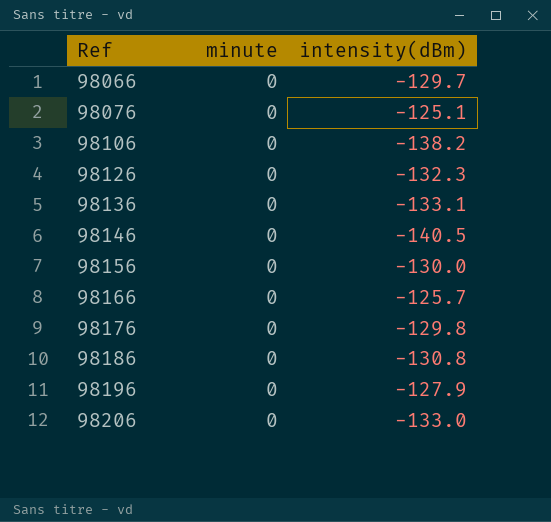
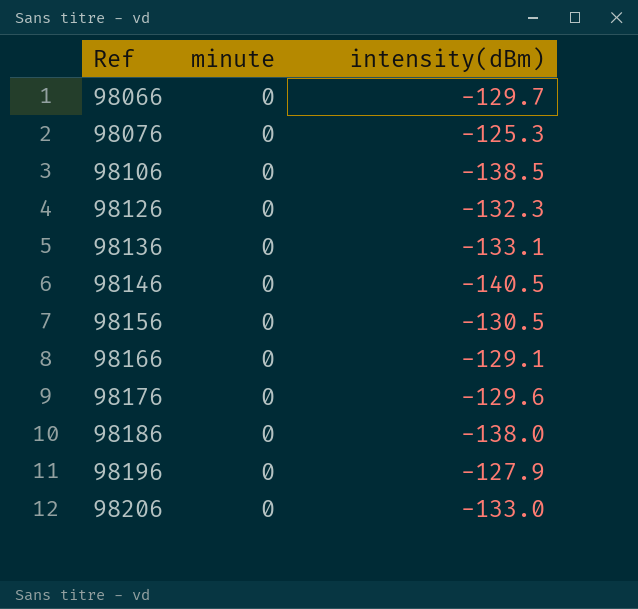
98076 | intensity(dBm): -125.1 -> -125.3
98106 | intensity(dBm): -138.2 -> -138.5
98156 | intensity(dBm): -130.0 -> -130.5
98166 | intensity(dBm): -125.7 -> -129.1
98176 | intensity(dBm): -129.8 -> -129.6
98186 | intensity(dBm): -130.8 -> -138.0

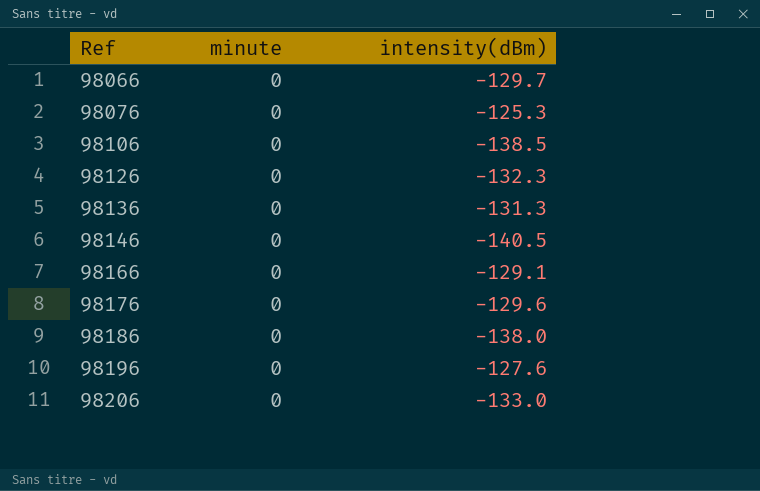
row 98156: 0 | -130.5 -> none
98136 | intensity(dBm): -133.1 -> -131.3
98196 | intensity(dBm): -127.9 -> -127.6

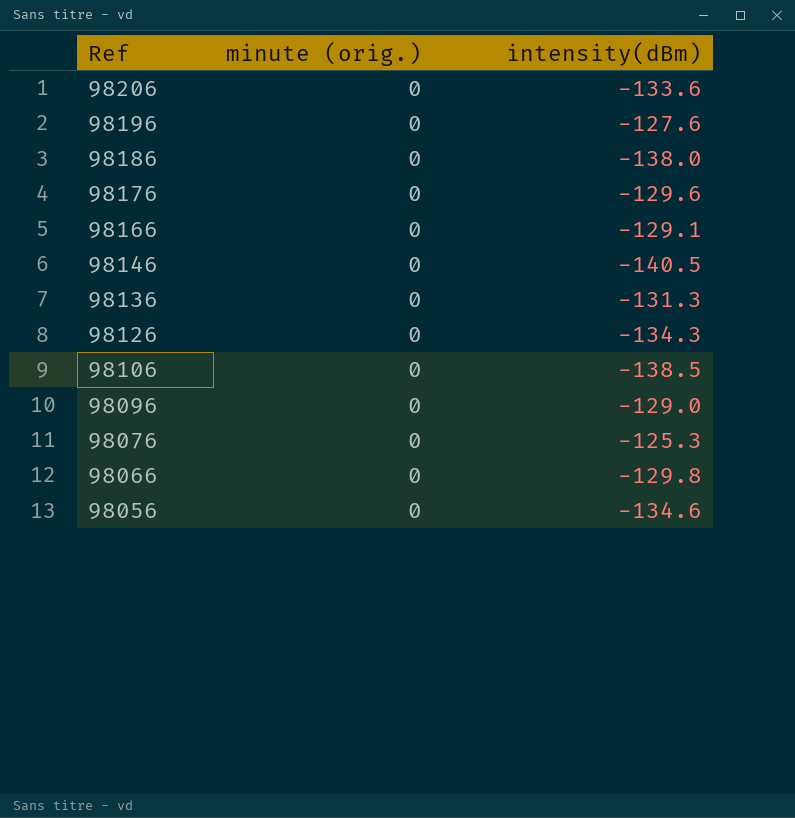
row order: Ref ascending -> Ref descending
column name: minute -> minute (orig.)
98206 | intensity(dBm): -133.0 -> -133.6
98126 | intensity(dBm): -132.3 -> -134.3
row 98096: none -> 0 | -129.0
98066 | intensity(dBm): -129.7 -> -129.8
row 98056: none -> 0 | -134.6

